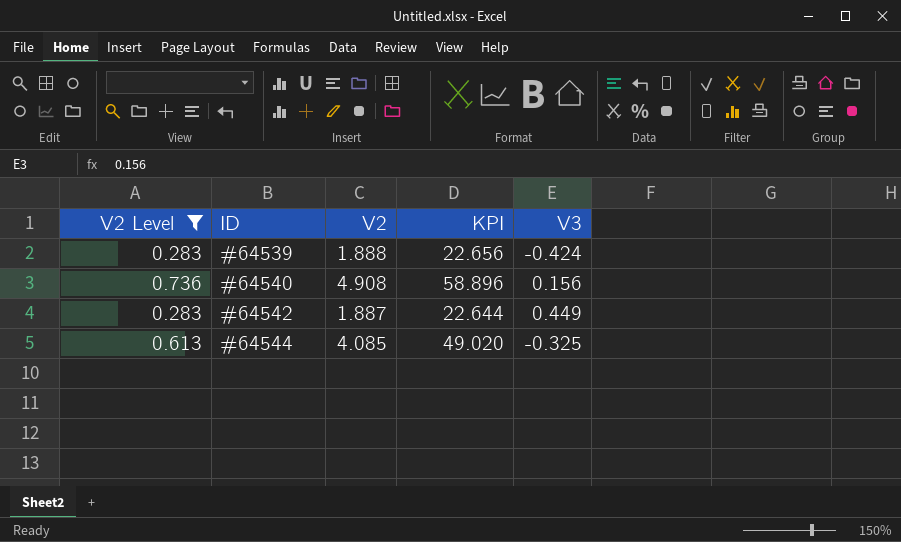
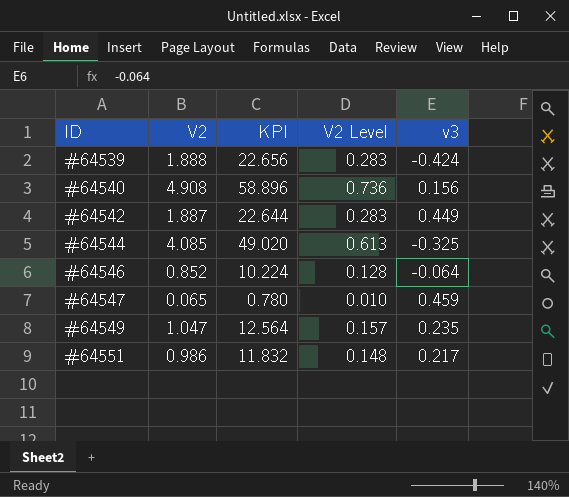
filter: V2 Level >= 0.283 -> none
column V2 Level | position: 1 -> 4
column name: V3 -> v3

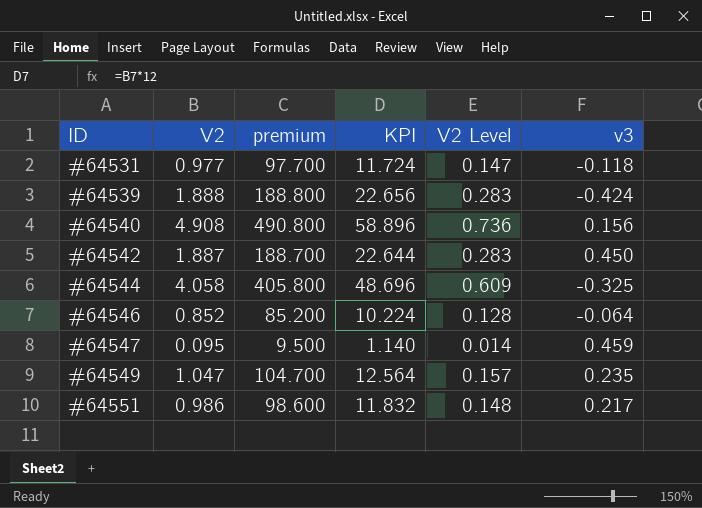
column premium | formula: none -> [V2] * 100
row #64531: none -> 0.977 | 97.700 | 11.724 | 0.147 | -0.118
#64542 | v3: 0.449 -> 0.450
#64544 | V2: 4.085 -> 4.058
#64544 | KPI: 49.020 -> 48.696
#64544 | V2 Level: 0.613 -> 0.609
#64547 | V2: 0.065 -> 0.095
#64547 | KPI: 0.780 -> 1.140
#64547 | V2 Level: 0.010 -> 0.014

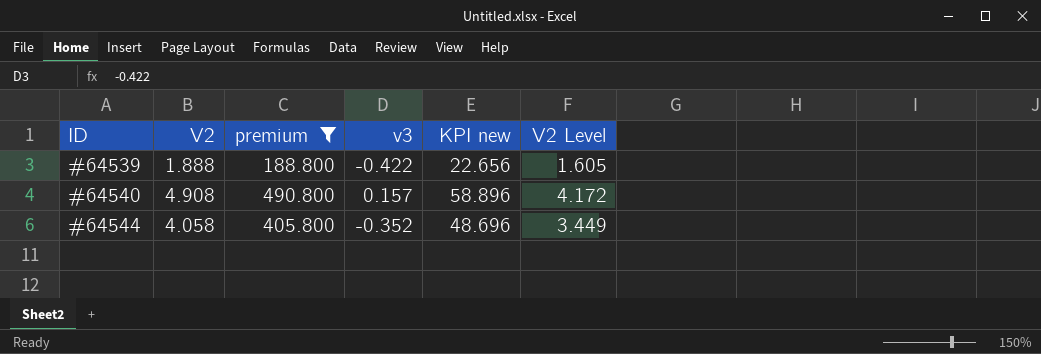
filter: none -> premium >= 188.800
column v3 | position: 6 -> 4
column name: KPI -> KPI new
column V2 Level | formula: [V2] * 0.15 -> [V2] * 0.85
#64539 | v3: -0.424 -> -0.422
#64540 | v3: 0.156 -> 0.157
#64544 | v3: -0.325 -> -0.352

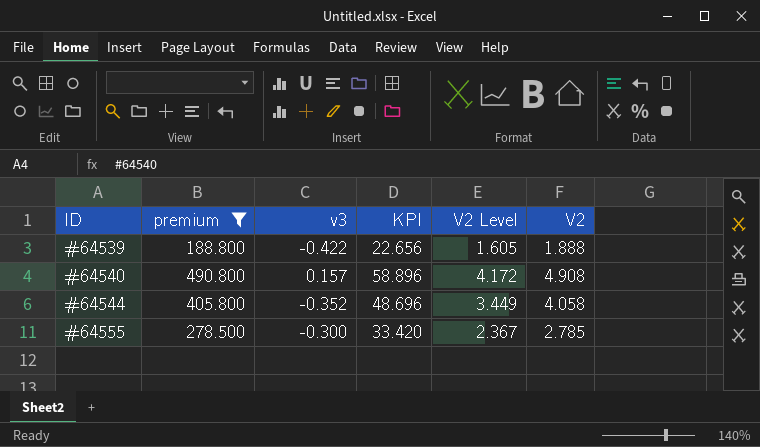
column name: KPI new -> KPI
column V2 | position: 2 -> 6
row #64555: none -> 278.500 | -0.300 | 33.420 | 2.367 | 2.785

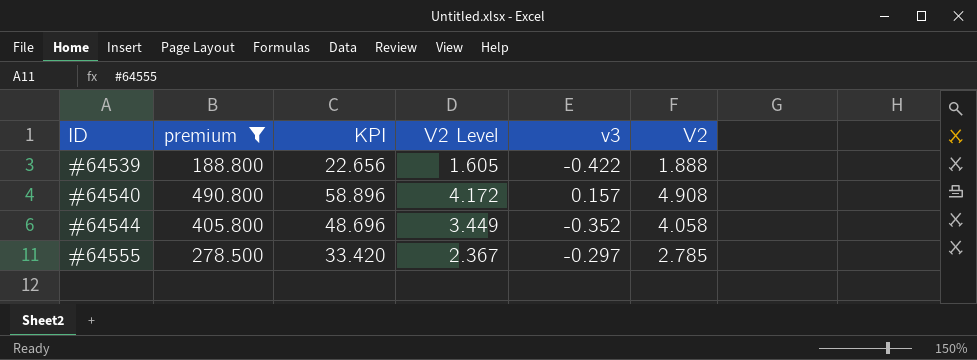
column v3 | position: 3 -> 5
#64555 | v3: -0.300 -> -0.297

